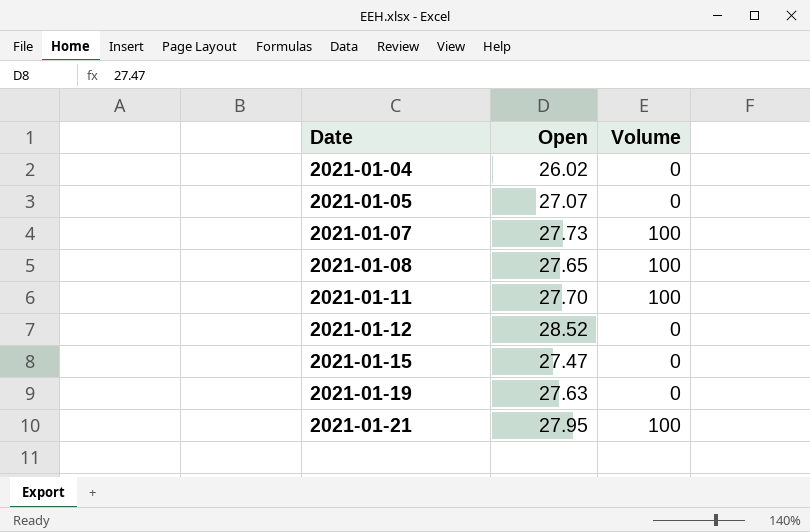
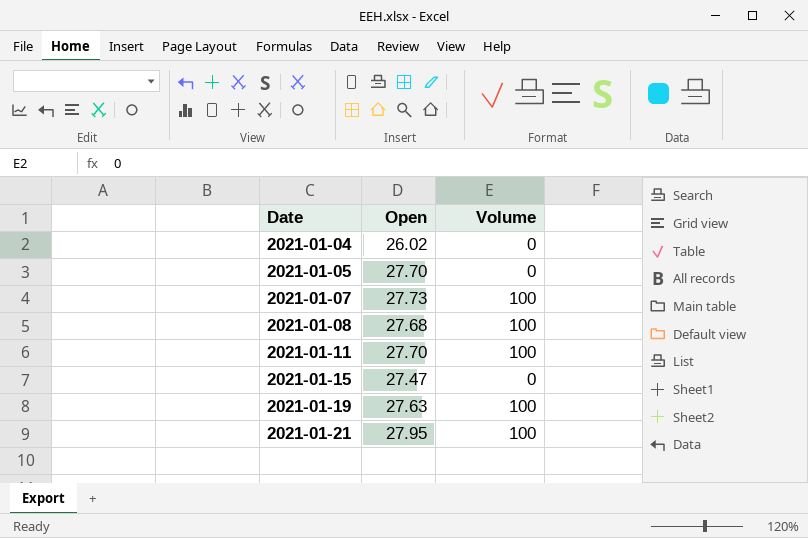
row 2021-01-12: 28.52 | 0 -> none
2021-01-05 | Open: 27.07 -> 27.70
2021-01-08 | Open: 27.65 -> 27.68
2021-01-19 | Volume: 0 -> 100

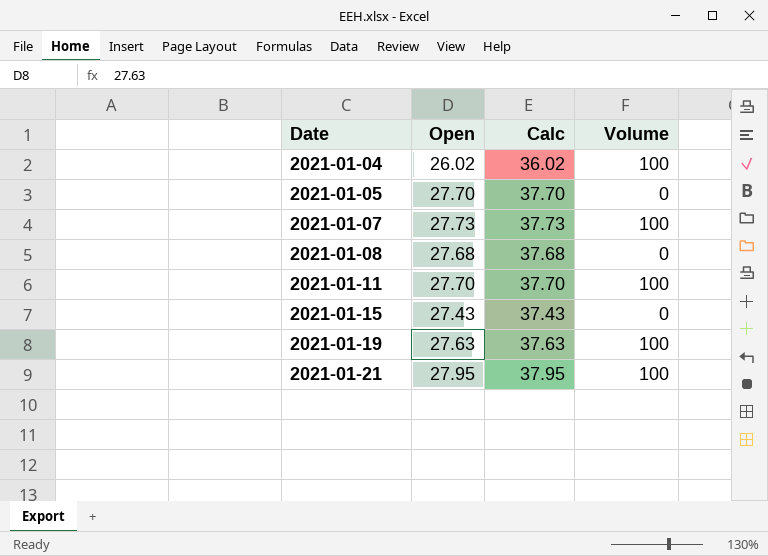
column Calc | formula: none -> [Open] + 10
2021-01-04 | Volume: 0 -> 100
2021-01-08 | Volume: 100 -> 0
2021-01-15 | Open: 27.47 -> 27.43

